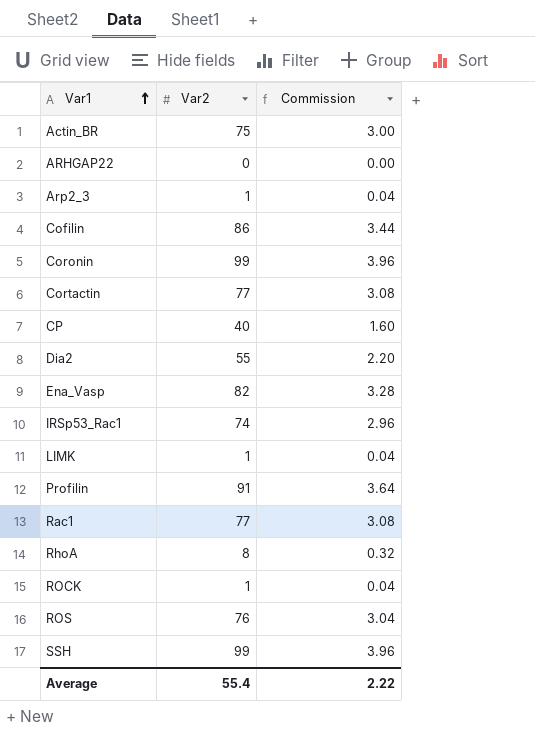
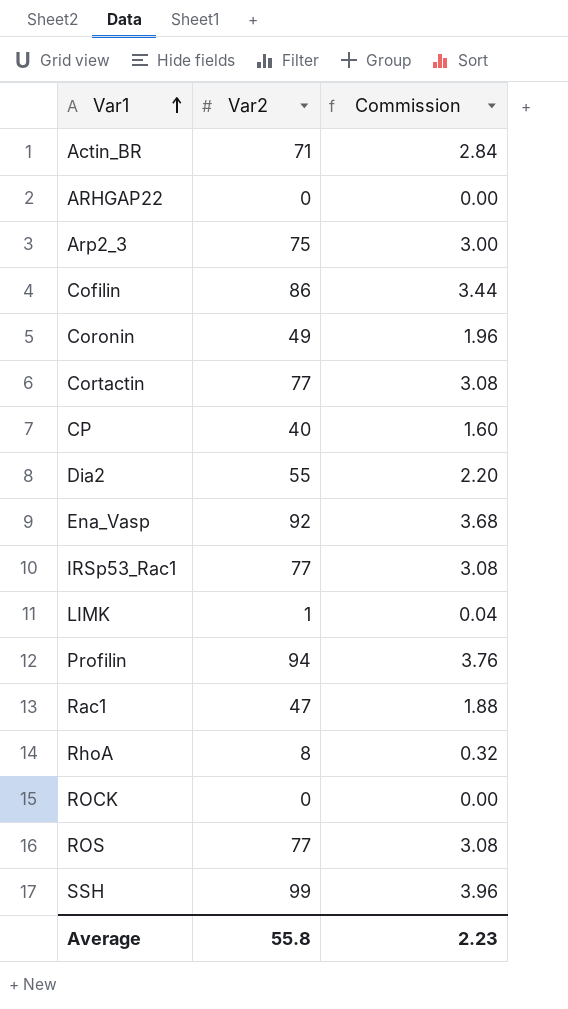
Actin_BR | Var2: 75 -> 71
Actin_BR | Commission: 3.00 -> 2.84
Arp2_3 | Var2: 1 -> 75
Arp2_3 | Commission: 0.04 -> 3.00
Coronin | Var2: 99 -> 49
Coronin | Commission: 3.96 -> 1.96
Ena_Vasp | Var2: 82 -> 92
Ena_Vasp | Commission: 3.28 -> 3.68
IRSp53_Rac1 | Var2: 74 -> 77
IRSp53_Rac1 | Commission: 2.96 -> 3.08
Profilin | Var2: 91 -> 94
Profilin | Commission: 3.64 -> 3.76
Rac1 | Var2: 77 -> 47
Rac1 | Commission: 3.08 -> 1.88
ROCK | Var2: 1 -> 0
ROCK | Commission: 0.04 -> 0.00
ROS | Var2: 76 -> 77
ROS | Commission: 3.04 -> 3.08
Average | Var2: 55.4 -> 55.8
Average | Commission: 2.22 -> 2.23

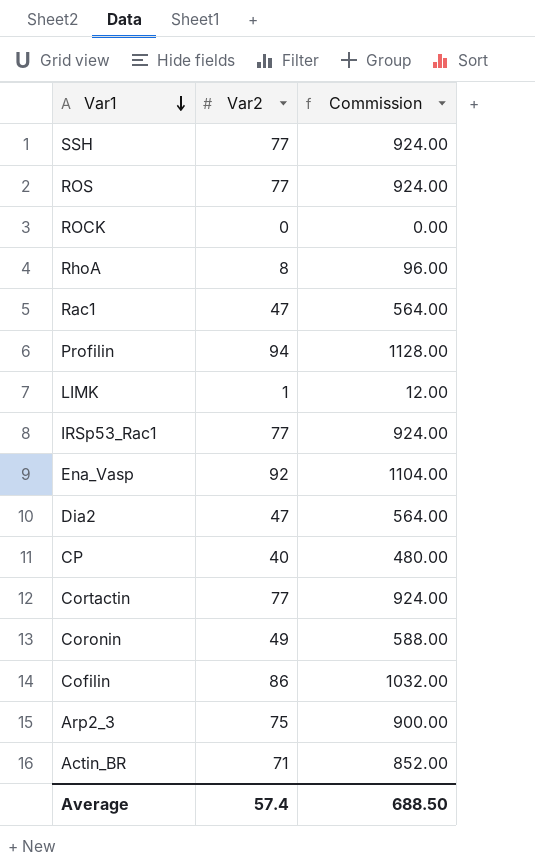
row order: Var1 ascending -> Var1 descending
column Commission | formula: [Var2] * 0.04 -> [Var2] * 12
row ARHGAP22: 0 | 0.00 -> none
SSH | Var2: 99 -> 77
Dia2 | Var2: 55 -> 47
Average | Var2: 55.8 -> 57.4
Average | Commission: 2.23 -> 688.50

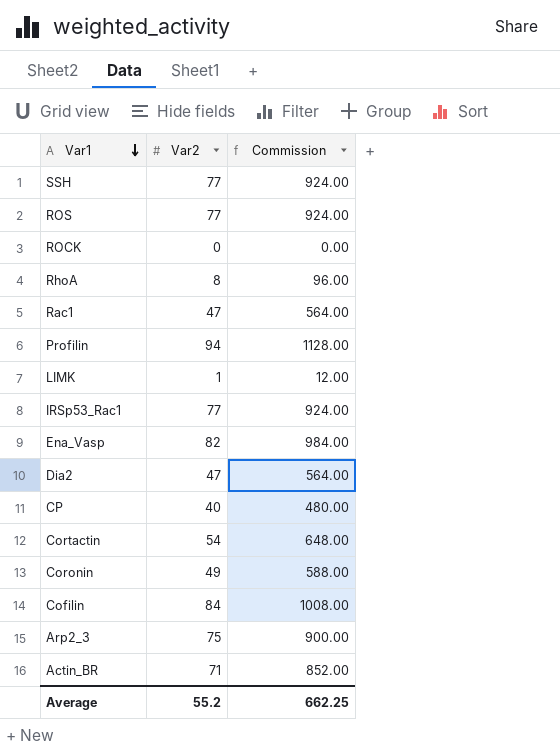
Ena_Vasp | Var2: 92 -> 82
Ena_Vasp | Commission: 1104.00 -> 984.00
Cortactin | Var2: 77 -> 54
Cortactin | Commission: 924.00 -> 648.00
Cofilin | Var2: 86 -> 84
Cofilin | Commission: 1032.00 -> 1008.00
Average | Var2: 57.4 -> 55.2
Average | Commission: 688.50 -> 662.25

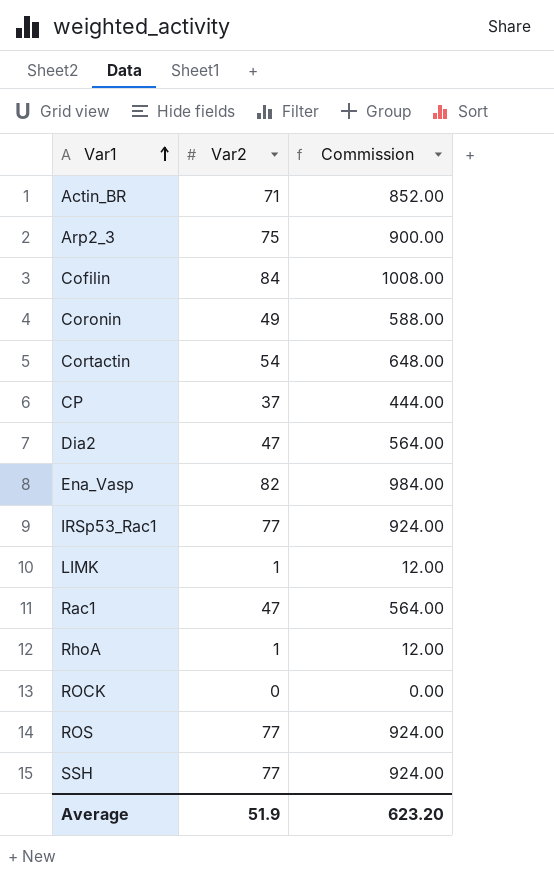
row order: Var1 descending -> Var1 ascending
row Profilin: 94 | 1128.00 -> none
CP | Var2: 40 -> 37
CP | Commission: 480.00 -> 444.00
RhoA | Var2: 8 -> 1
RhoA | Commission: 96.00 -> 12.00
Average | Var2: 55.2 -> 51.9
Average | Commission: 662.25 -> 623.20

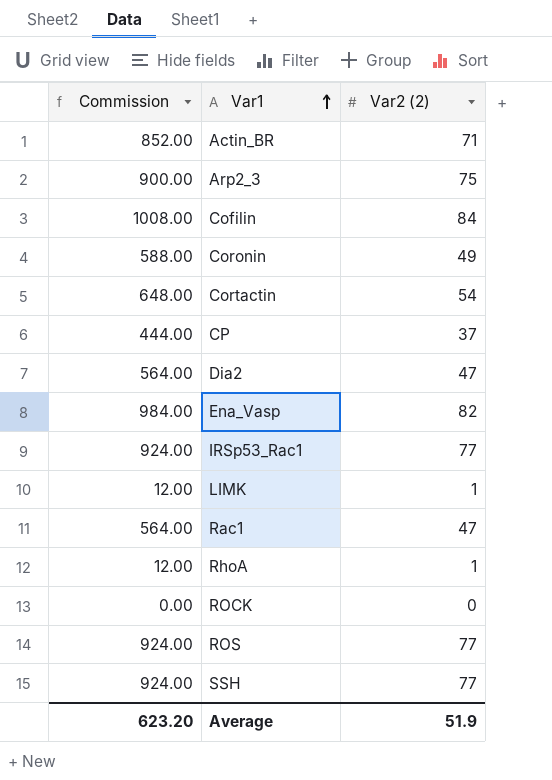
column Commission | position: 3 -> 1
column name: Var2 -> Var2 (2)

